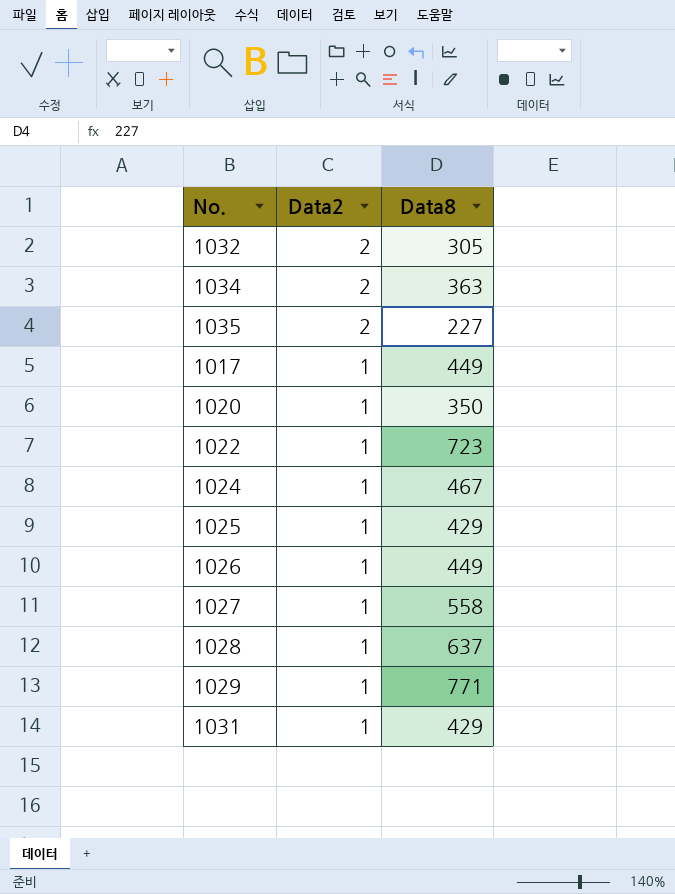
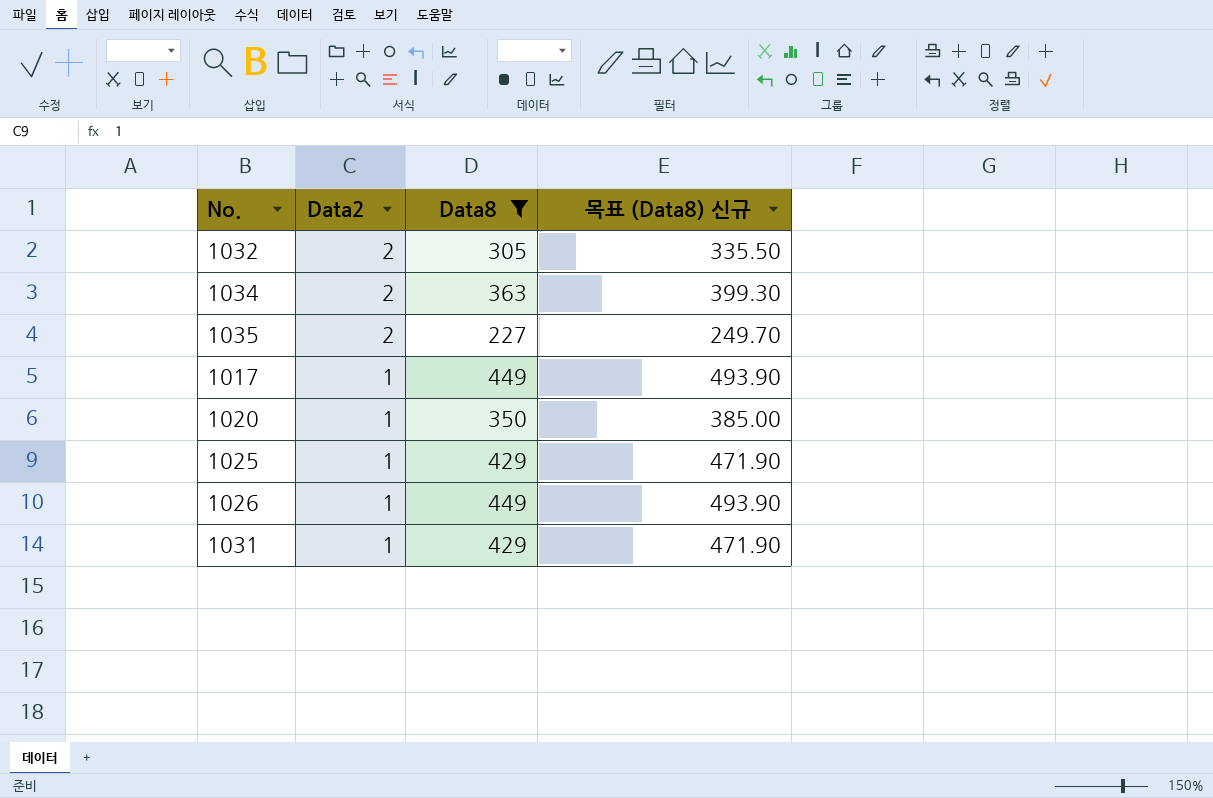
filter: none -> Data8 <= 449
column 목표 (Data8) 신규 | formula: none -> [Data8] * 1.1

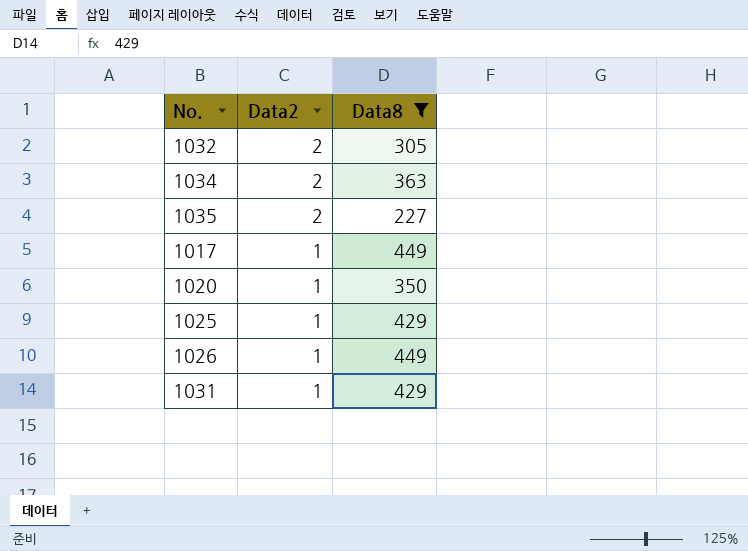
column 목표 (Data8) 신규 | formula: [Data8] * 1.1 -> none

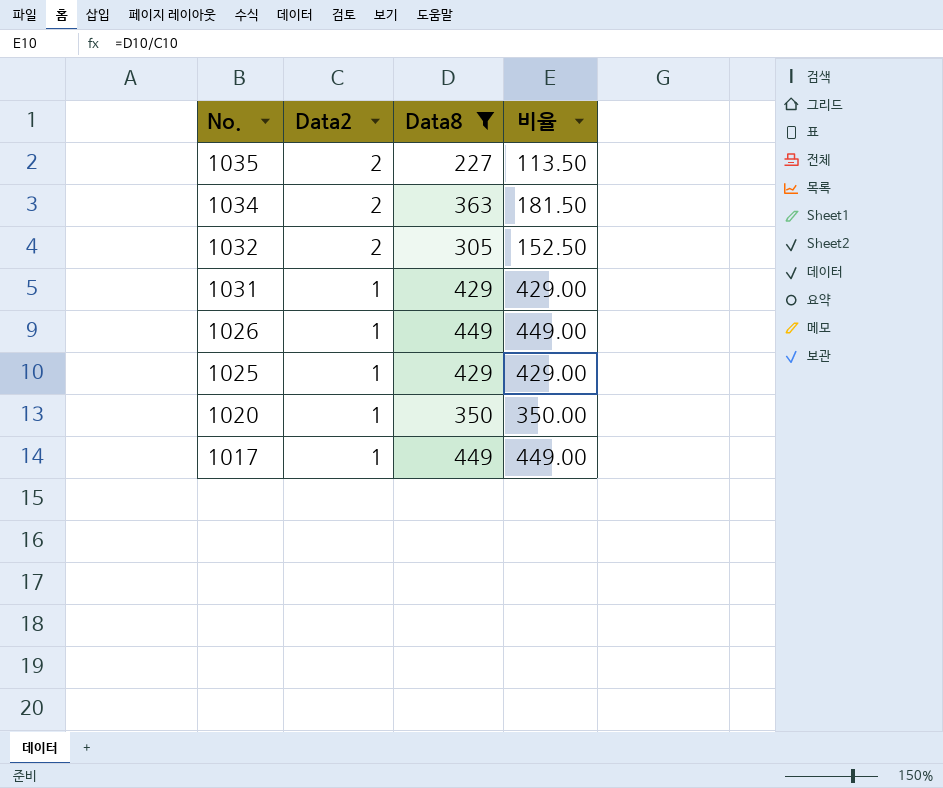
row order: Data2 descending -> No. descending
column 비율 | formula: none -> [Data8] / [Data2]

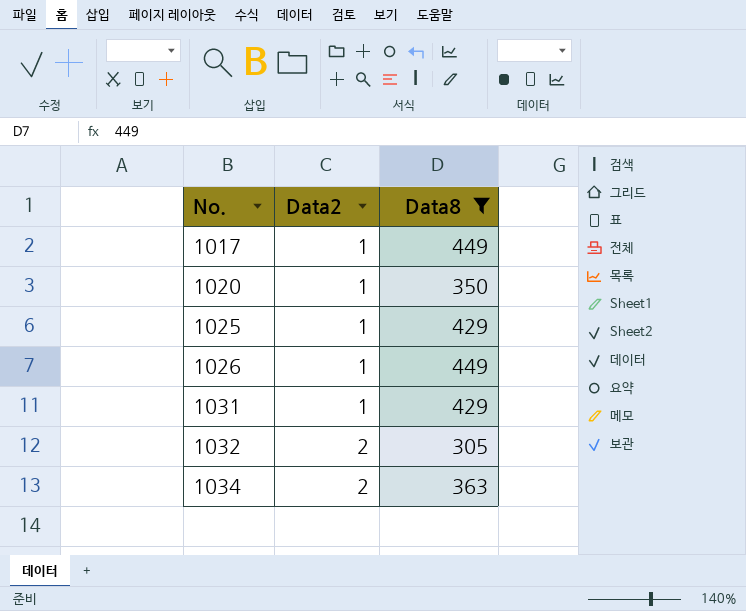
row order: No. descending -> No. ascending
column 비율 | formula: [Data8] / [Data2] -> none
row 1035: 2 | 227 | 113.50 -> none

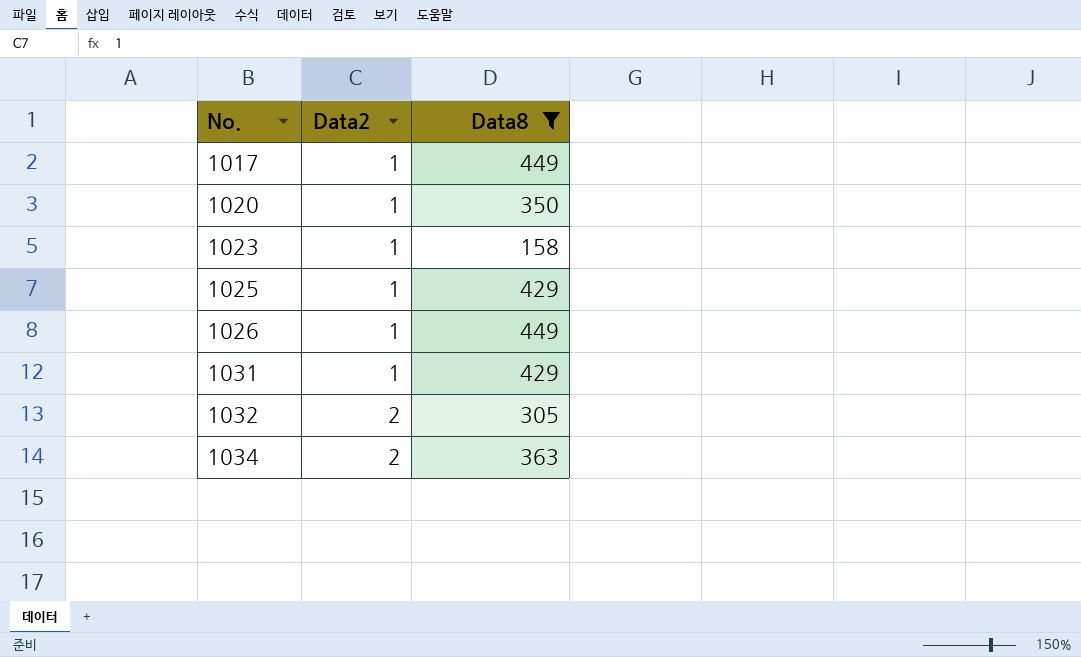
row 1023: none -> 1 | 158

